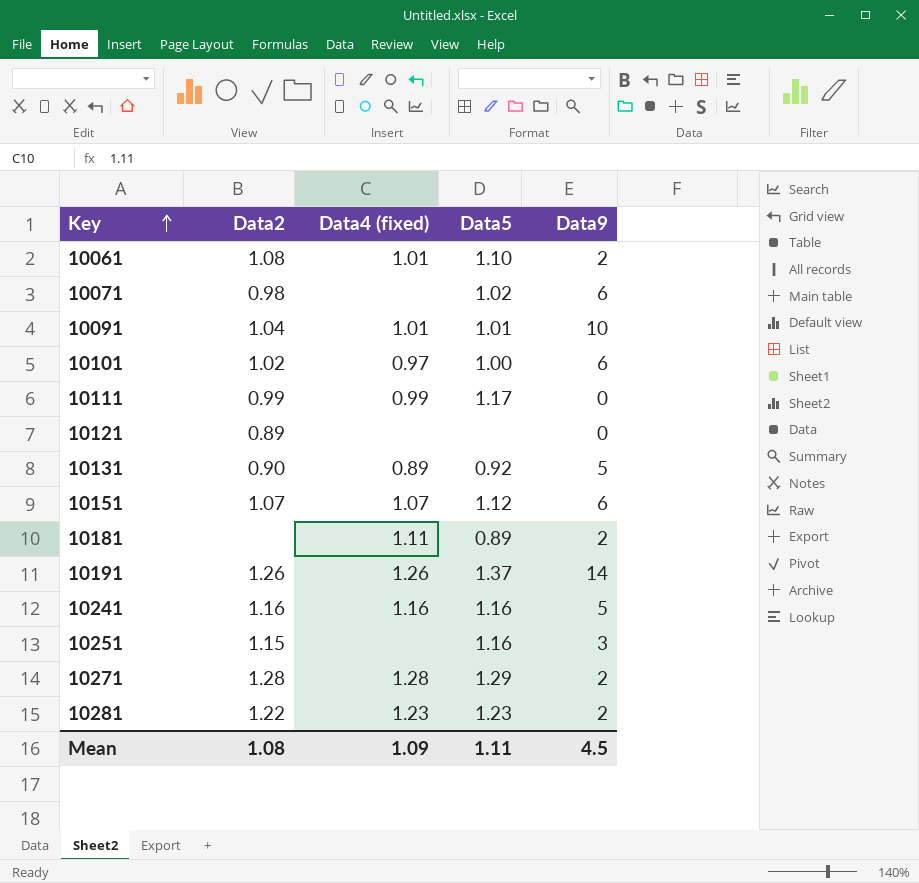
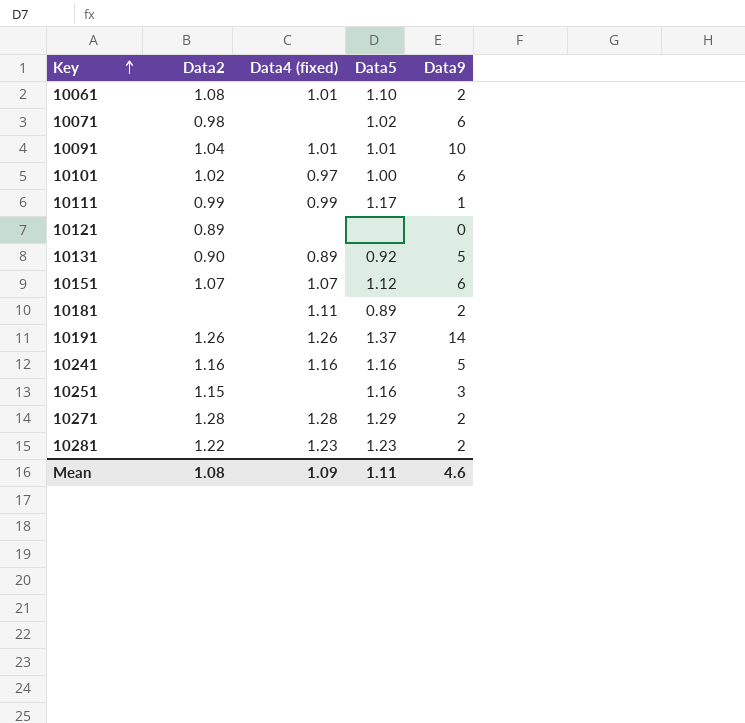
10111 | Data9: 0 -> 1
Mean | Data9: 4.5 -> 4.6

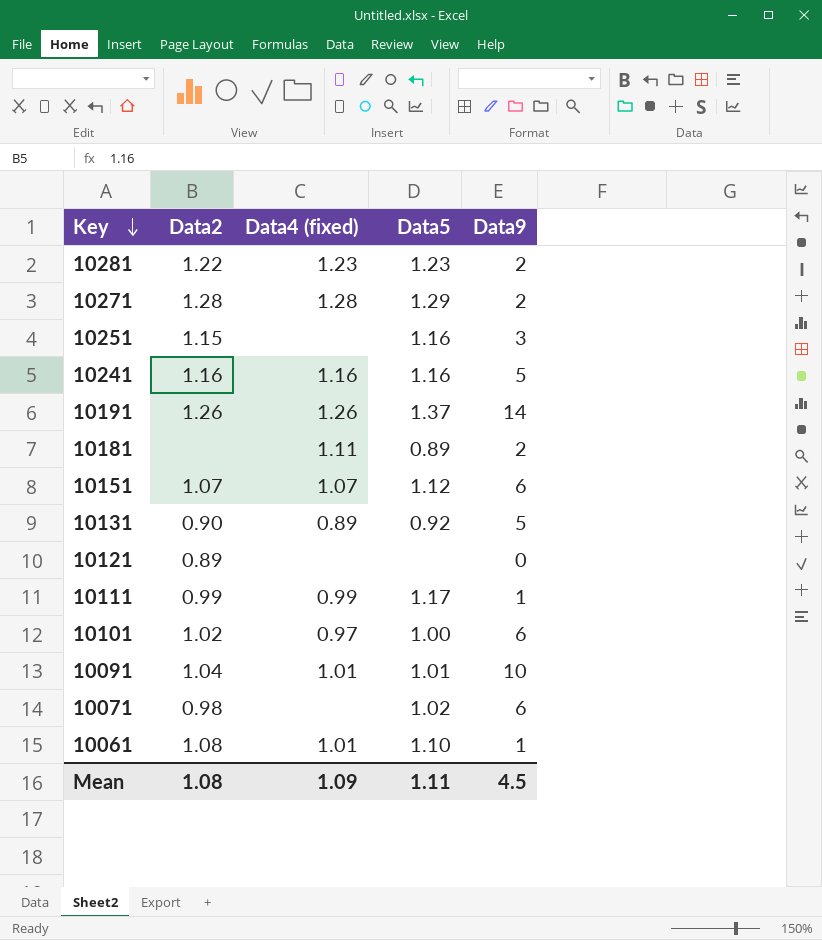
row order: Key ascending -> Key descending
10061 | Data9: 2 -> 1
Mean | Data9: 4.6 -> 4.5

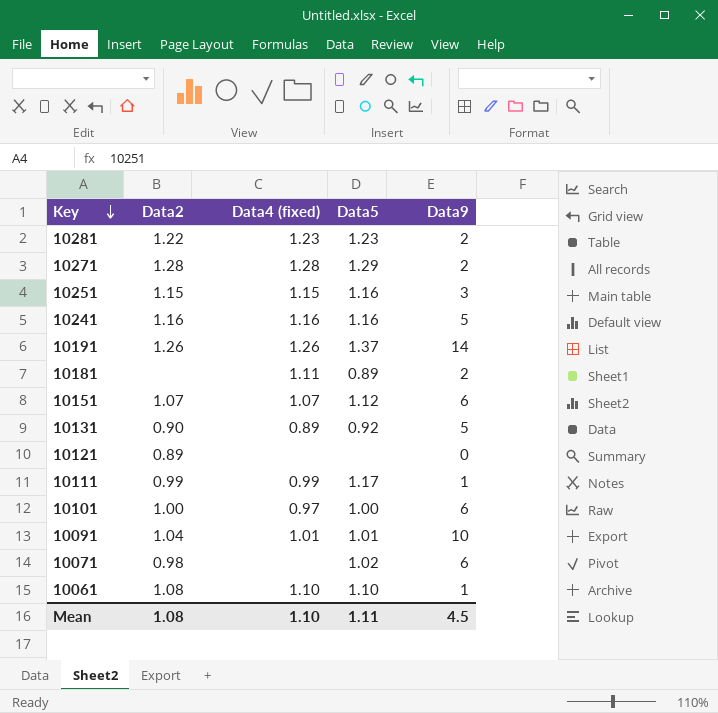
10251 | Data4 (fixed): none -> 1.15
10101 | Data2: 1.02 -> 1.00
10061 | Data4 (fixed): 1.01 -> 1.10
Mean | Data4 (fixed): 1.09 -> 1.10

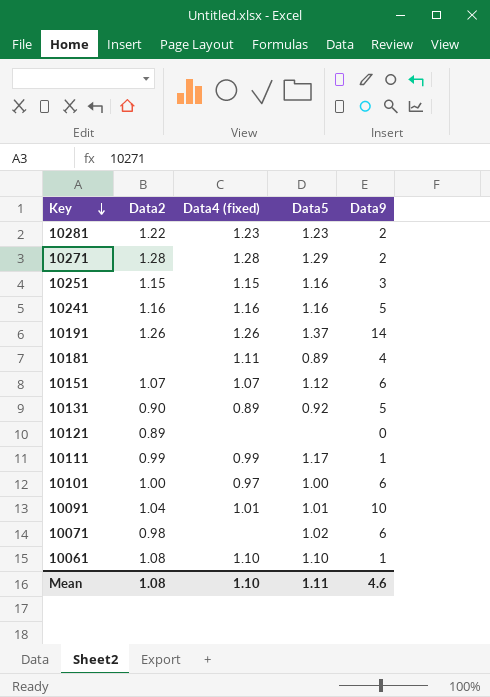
10181 | Data9: 2 -> 4
Mean | Data9: 4.5 -> 4.6

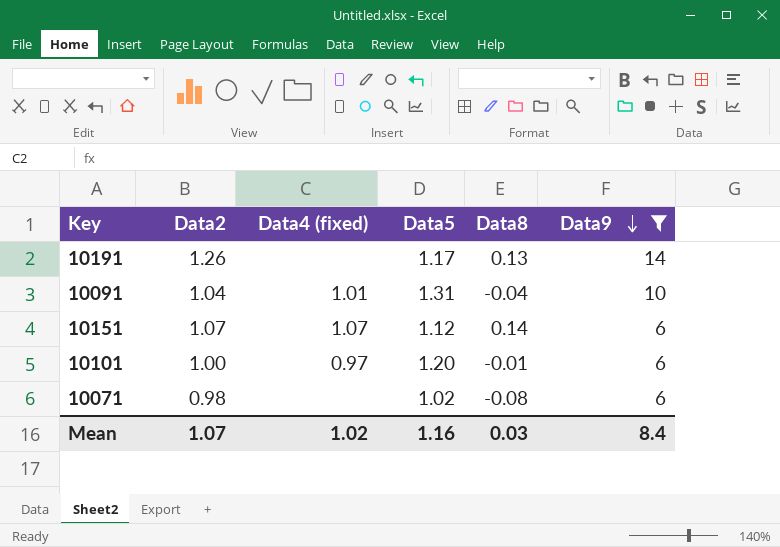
filter: none -> Data9 >= 6
row order: Key descending -> Data9 descending
column Data8 | position: none -> 5
10191 | Data4 (fixed): 1.26 -> none
10191 | Data5: 1.37 -> 1.17
10091 | Data5: 1.01 -> 1.31
10101 | Data5: 1.00 -> 1.20
Mean | Data2: 1.08 -> 1.07
Mean | Data4 (fixed): 1.10 -> 1.02
Mean | Data5: 1.11 -> 1.16
Mean | Data9: 4.6 -> 8.4

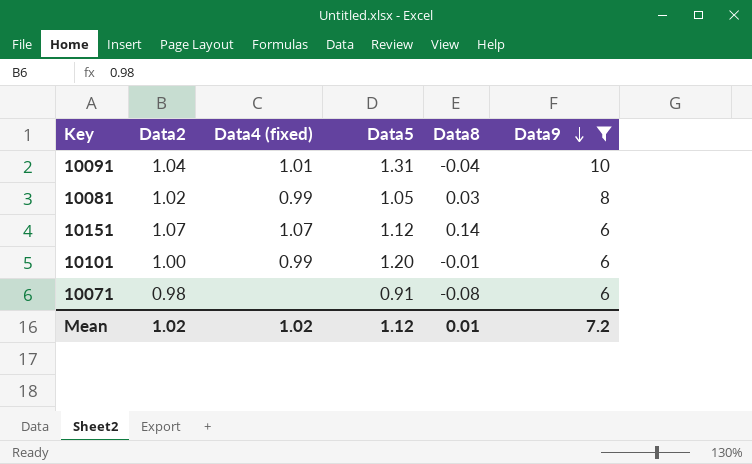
row 10191: 1.26 | none | 1.17 | 0.13 | 14 -> none
row 10081: none -> 1.02 | 0.99 | 1.05 | 0.03 | 8
10101 | Data4 (fixed): 0.97 -> 0.99
10071 | Data5: 1.02 -> 0.91
Mean | Data2: 1.07 -> 1.02
Mean | Data5: 1.16 -> 1.12
Mean | Data8: 0.03 -> 0.01
Mean | Data9: 8.4 -> 7.2

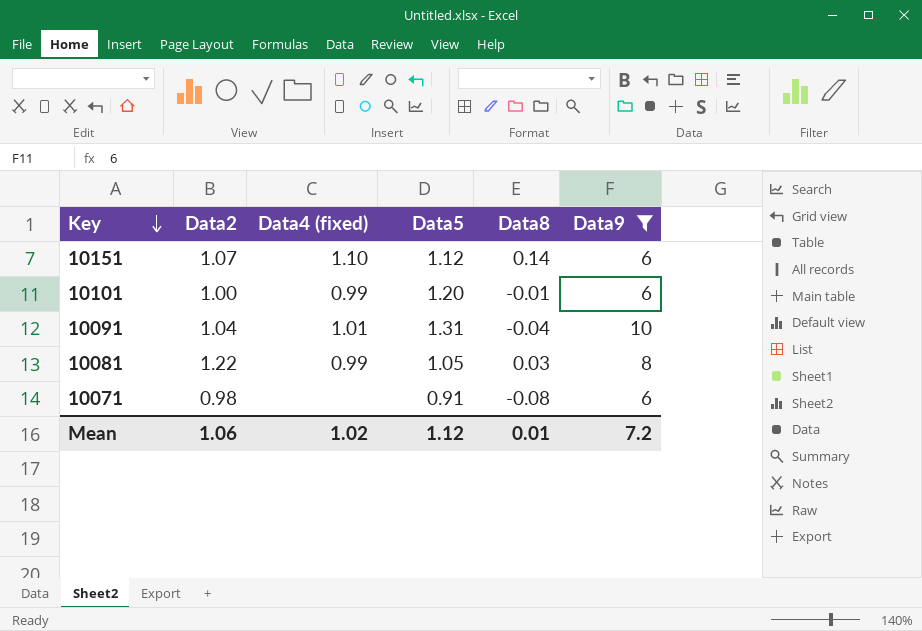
row order: Data9 descending -> Key descending
10151 | Data4 (fixed): 1.07 -> 1.10
10081 | Data2: 1.02 -> 1.22
Mean | Data2: 1.02 -> 1.06

